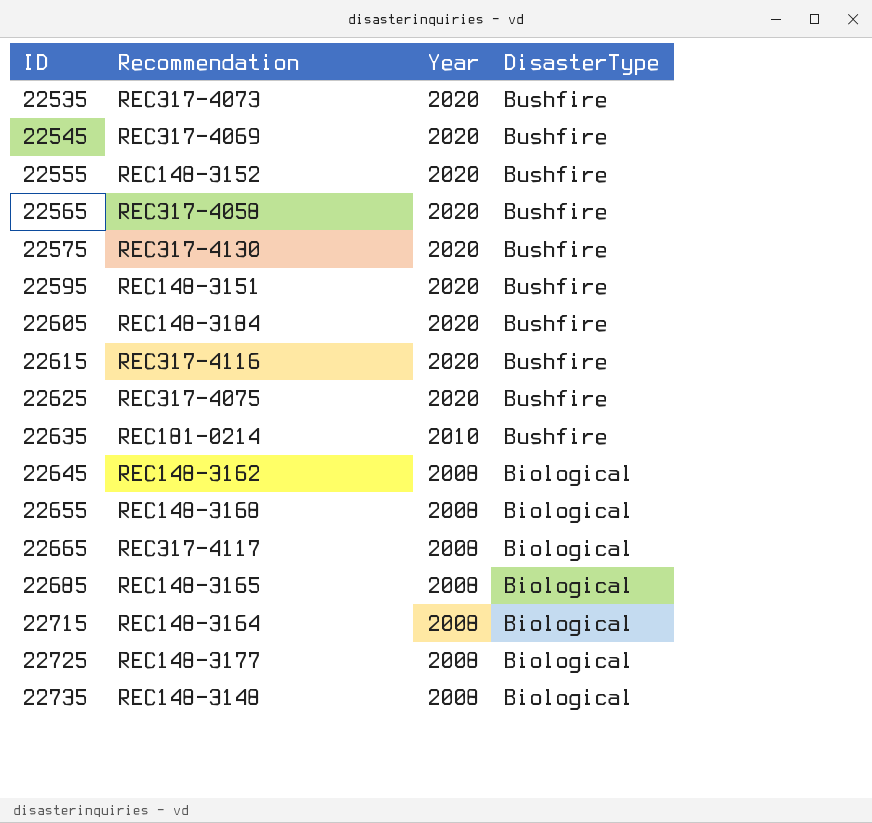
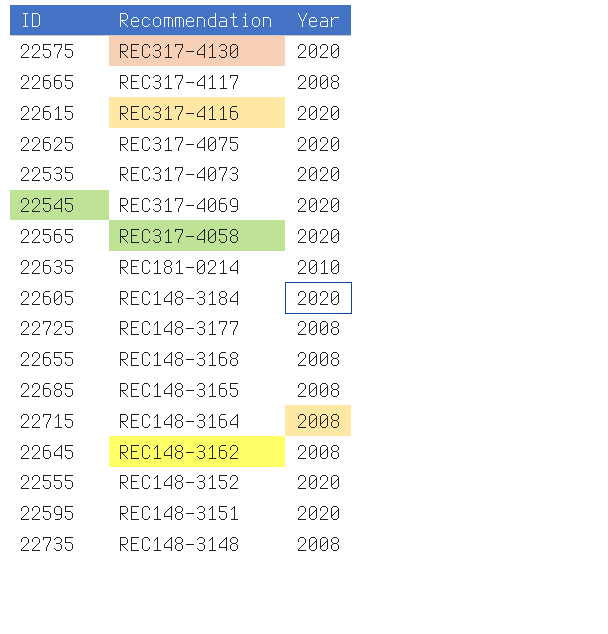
row order: ID ascending -> Recommendation descending
column DisasterType | position: 4 -> none

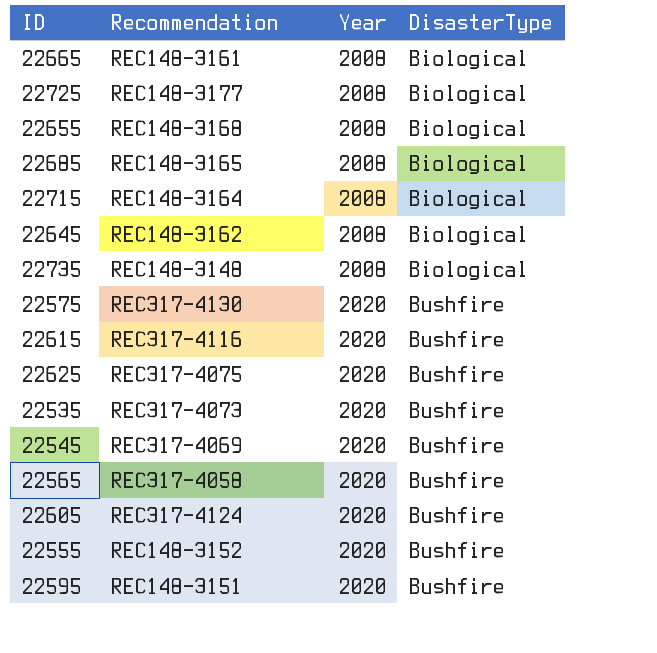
row order: Recommendation descending -> Year ascending
column DisasterType | position: none -> 4
row 22635: REC181-0214 | 2010 -> none
22665 | Recommendation: REC317-4117 -> REC148-3161
22605 | Recommendation: REC148-3184 -> REC317-4124

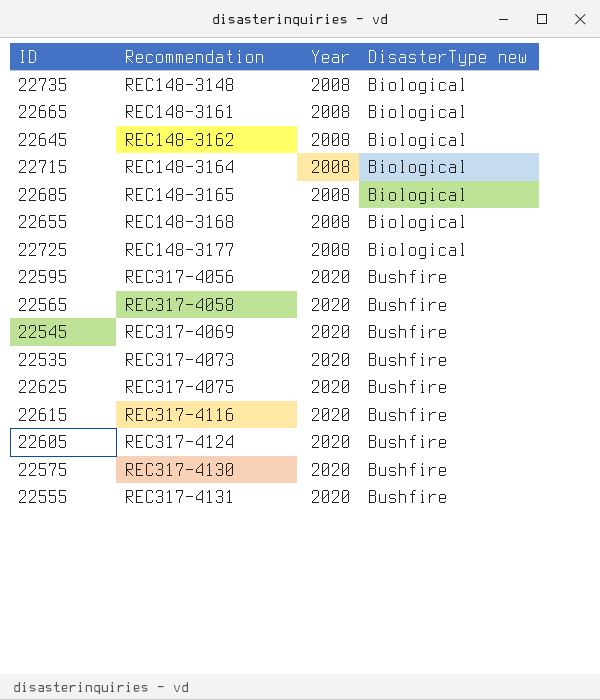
row order: Year ascending -> Recommendation ascending
column name: DisasterType -> DisasterType new
22595 | Recommendation: REC148-3151 -> REC317-4056
22555 | Recommendation: REC148-3152 -> REC317-4131

